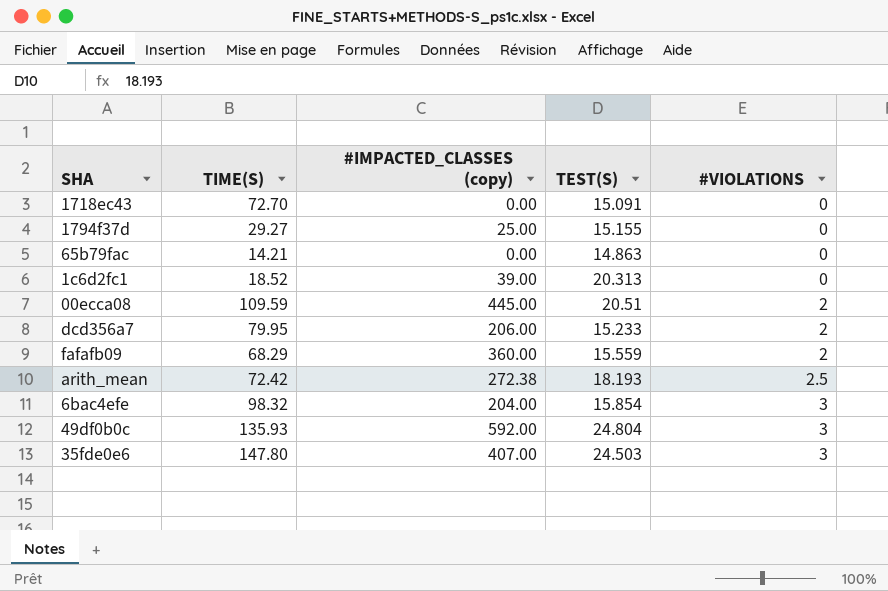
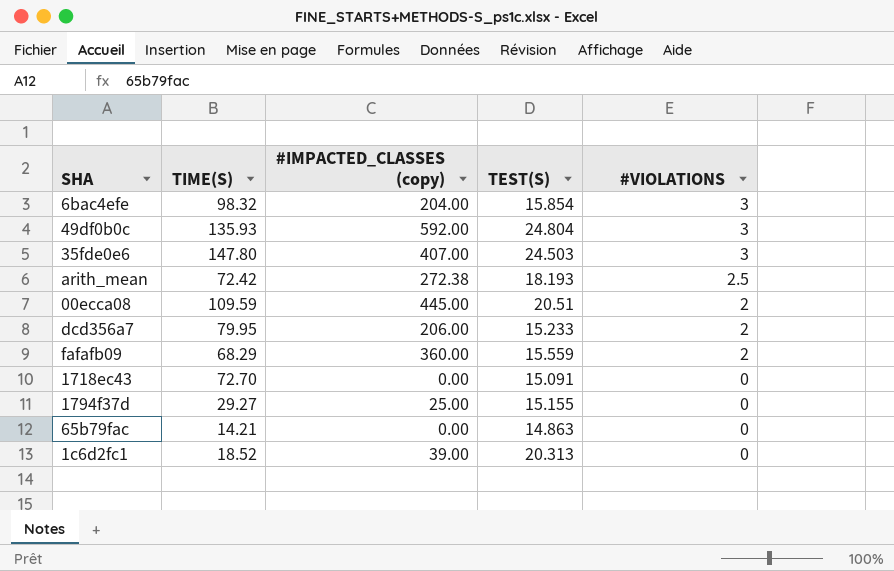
row order: #VIOLATIONS ascending -> #VIOLATIONS descending

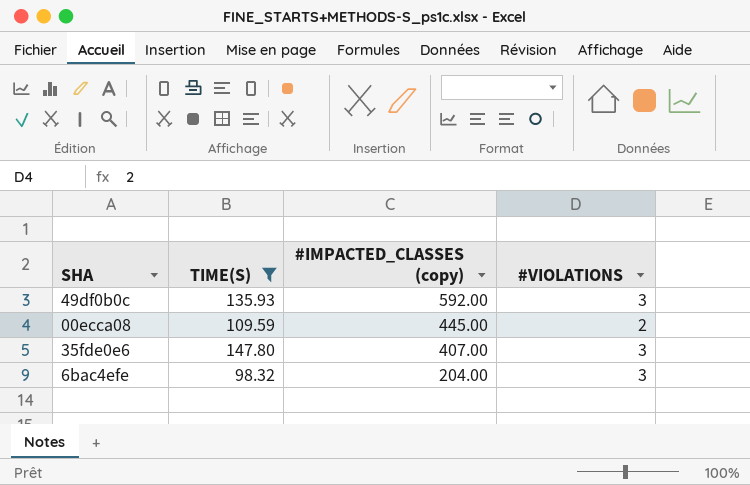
filter: none -> TIME(S) >= 98.32
row order: #VIOLATIONS descending -> #IMPACTED_CLASSES (copy) descending
column TEST(S) | position: 4 -> none

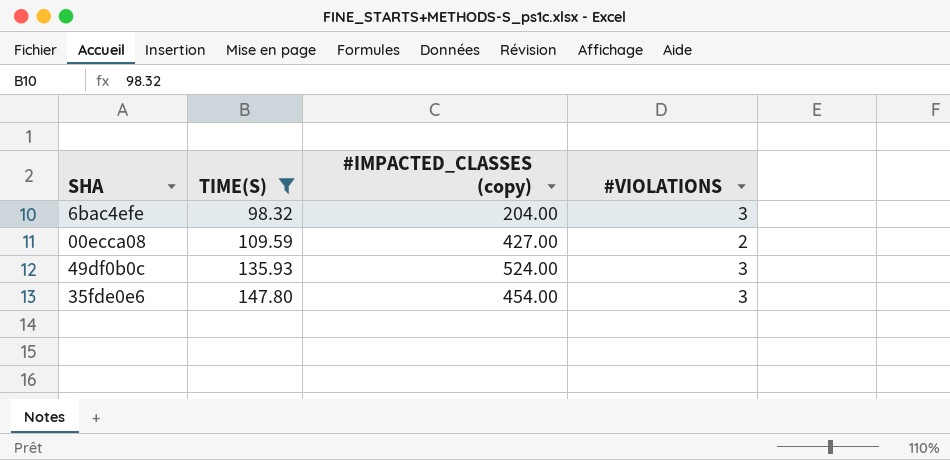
row order: #IMPACTED_CLASSES (copy) descending -> TIME(S) ascending
00ecca08 | #IMPACTED_CLASSES (copy): 445.00 -> 427.00
49df0b0c | #IMPACTED_CLASSES (copy): 592.00 -> 524.00
35fde0e6 | #IMPACTED_CLASSES (copy): 407.00 -> 454.00

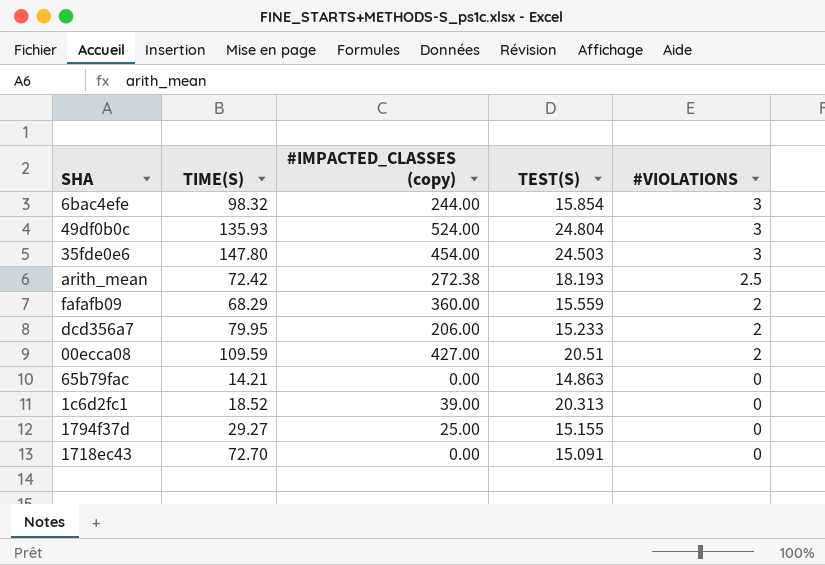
filter: TIME(S) >= 98.32 -> none
row order: TIME(S) ascending -> #VIOLATIONS descending
column TEST(S) | position: none -> 4
6bac4efe | #IMPACTED_CLASSES (copy): 204.00 -> 244.00

